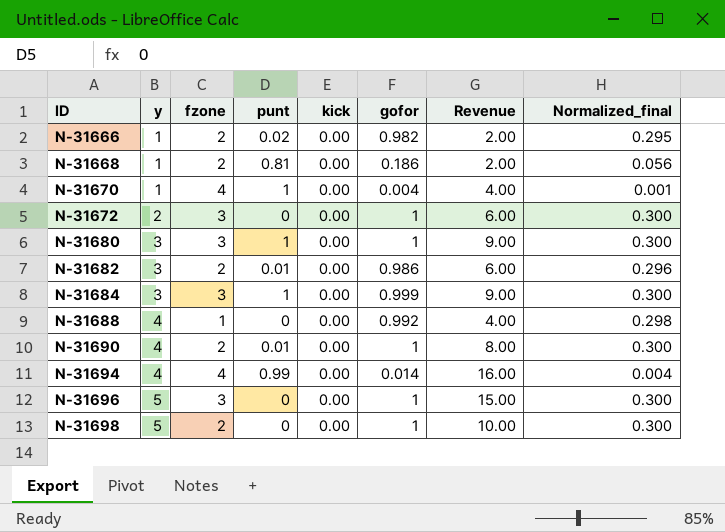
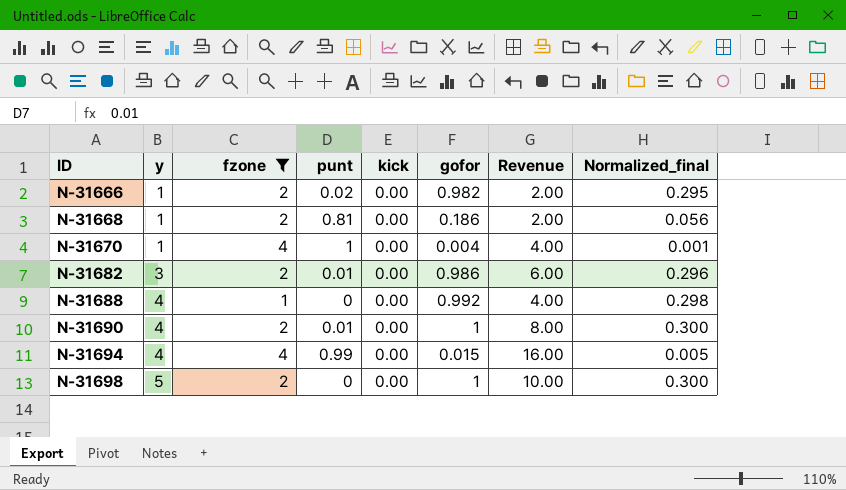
filter: none -> fzone != 3
N-31694 | gofor: 0.014 -> 0.015
N-31694 | Normalized_final: 0.004 -> 0.005

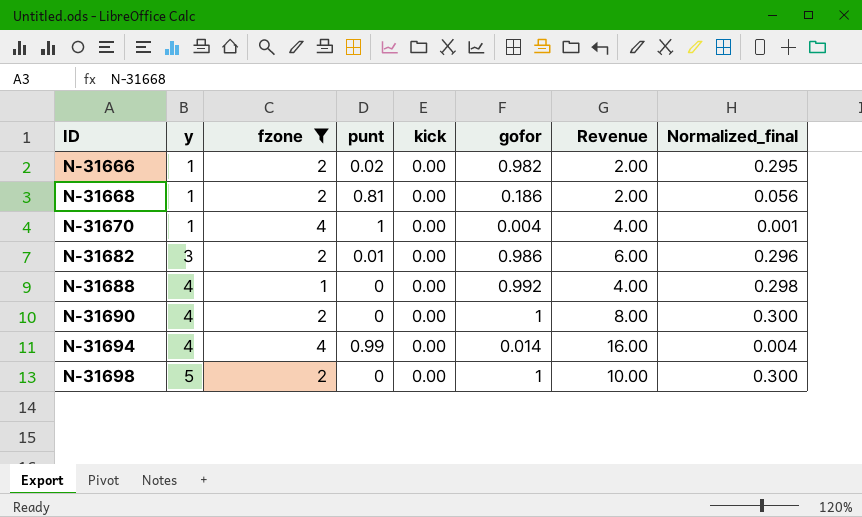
N-31690 | punt: 0.01 -> 0
N-31694 | gofor: 0.015 -> 0.014
N-31694 | Normalized_final: 0.005 -> 0.004

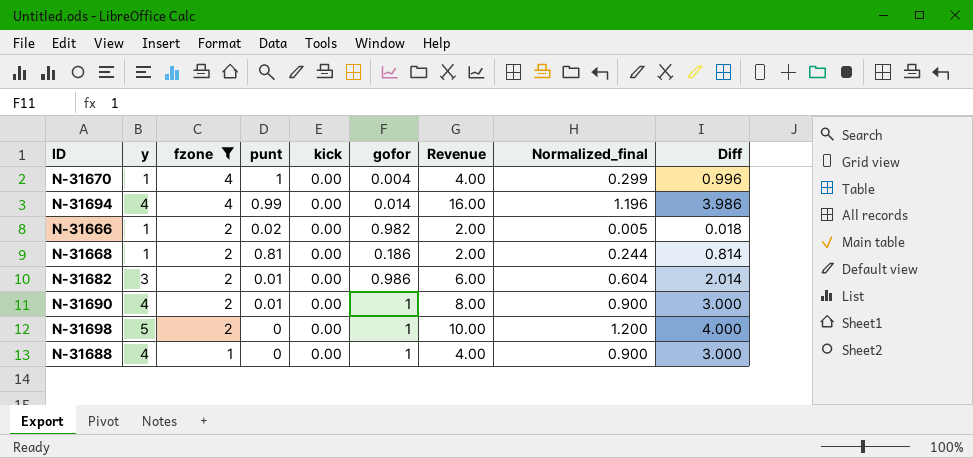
row order: ID ascending -> fzone descending
column Normalized_final | formula: [gofor] * 0.3 -> [Diff] * 0.3
column Diff | formula: none -> [y] - [gofor]
N-31690 | punt: 0 -> 0.01
N-31688 | gofor: 0.992 -> 1

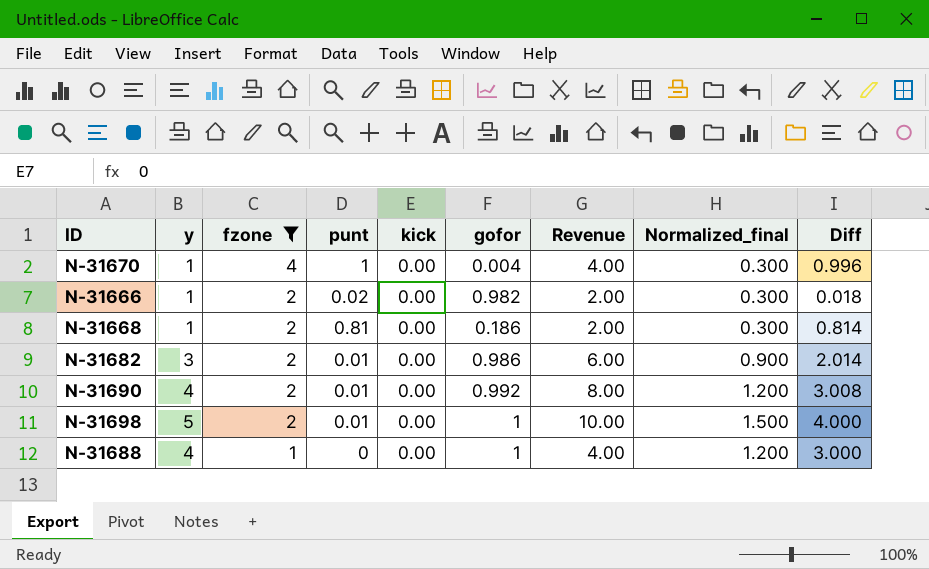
column Normalized_final | formula: [Diff] * 0.3 -> [y] * 0.3
row N-31694: 4 | 4 | 0.99 | 0.00 | 0.014 | 16.00 | 1.196 | 3.986 -> none
N-31690 | gofor: 1 -> 0.992
N-31690 | Diff: 3.000 -> 3.008
N-31698 | punt: 0 -> 0.01

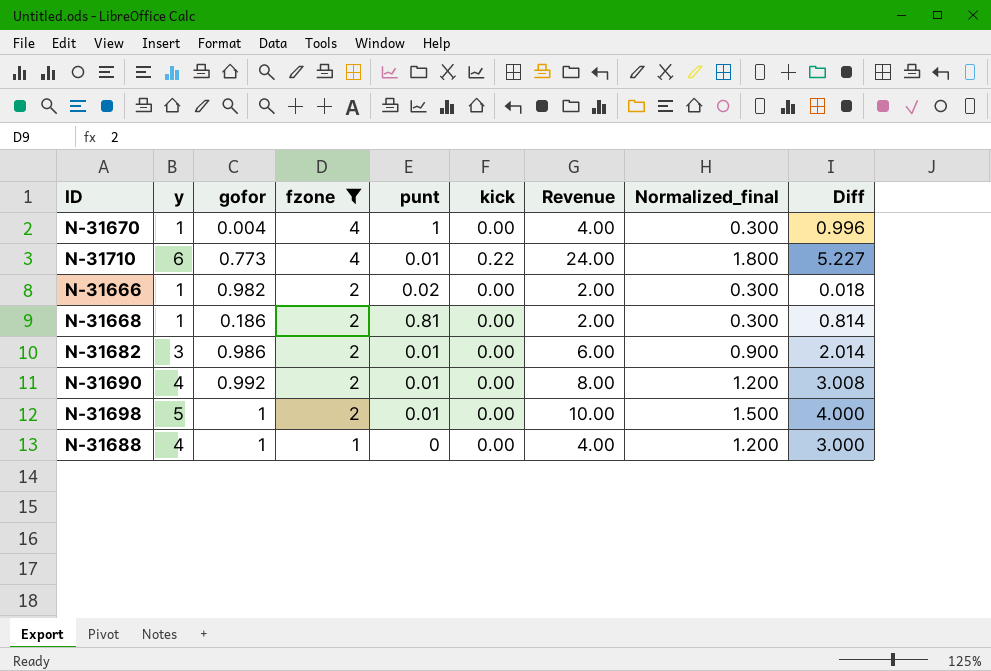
column gofor | position: 6 -> 3
row N-31710: none -> 6 | 0.773 | 4 | 0.01 | 0.22 | 24.00 | 1.800 | 5.227

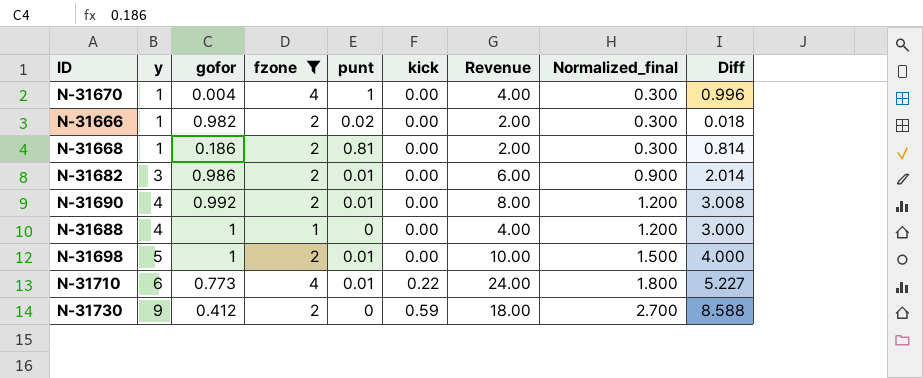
row order: fzone descending -> y ascending
row N-31730: none -> 9 | 0.412 | 2 | 0 | 0.59 | 18.00 | 2.700 | 8.588

